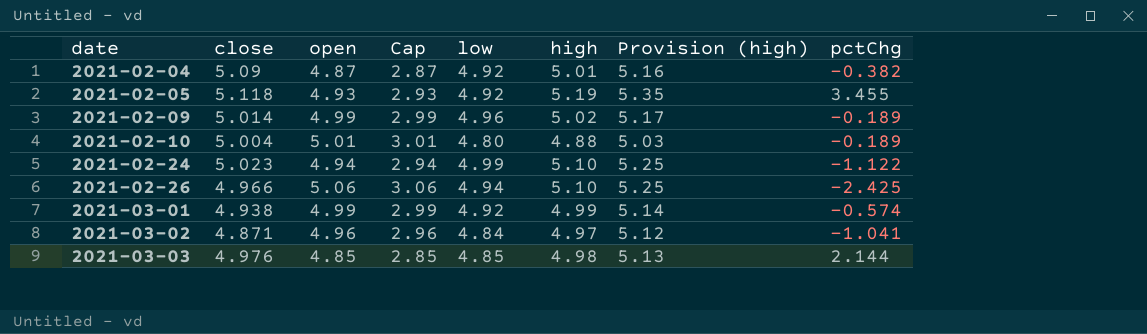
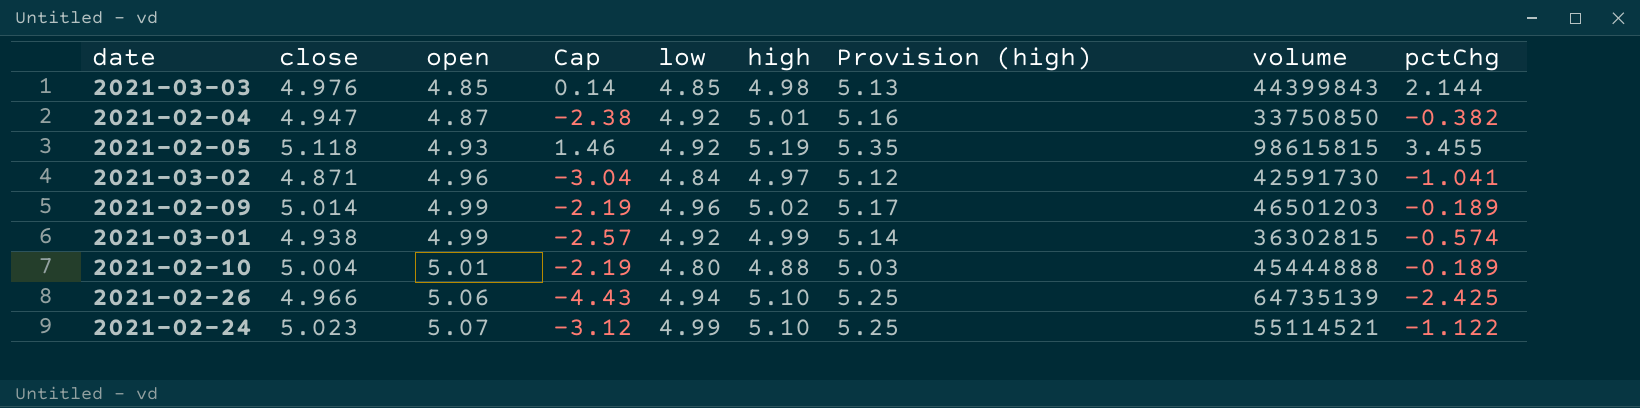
row order: date ascending -> open ascending
column Cap | formula: [open] - 2 -> [pctChg] - 2
column volume | position: none -> 8
2021-02-04 | close: 5.09 -> 4.947
2021-02-24 | open: 4.94 -> 5.07

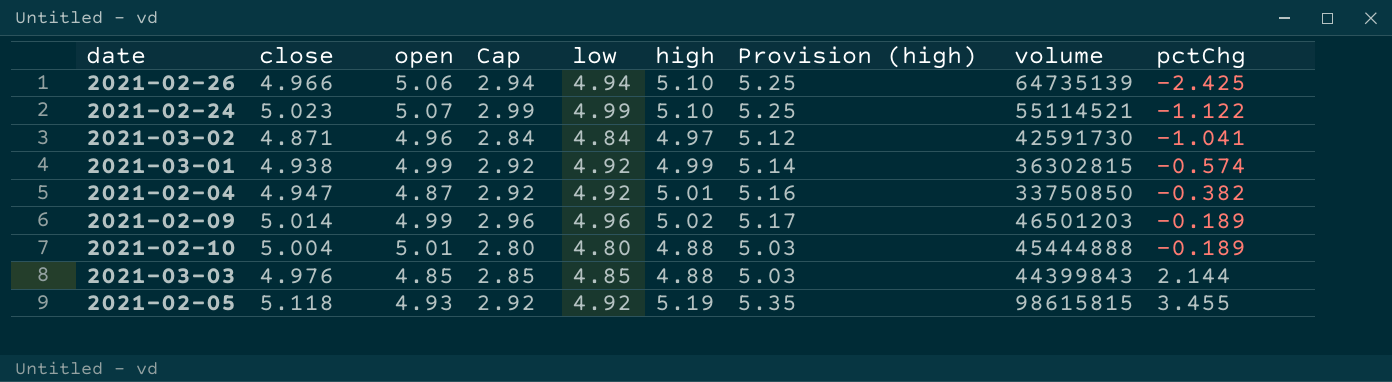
row order: open ascending -> pctChg ascending
column Cap | formula: [pctChg] - 2 -> [low] - 2
2021-03-03 | high: 4.98 -> 4.88
2021-03-03 | Provision (high): 5.13 -> 5.03

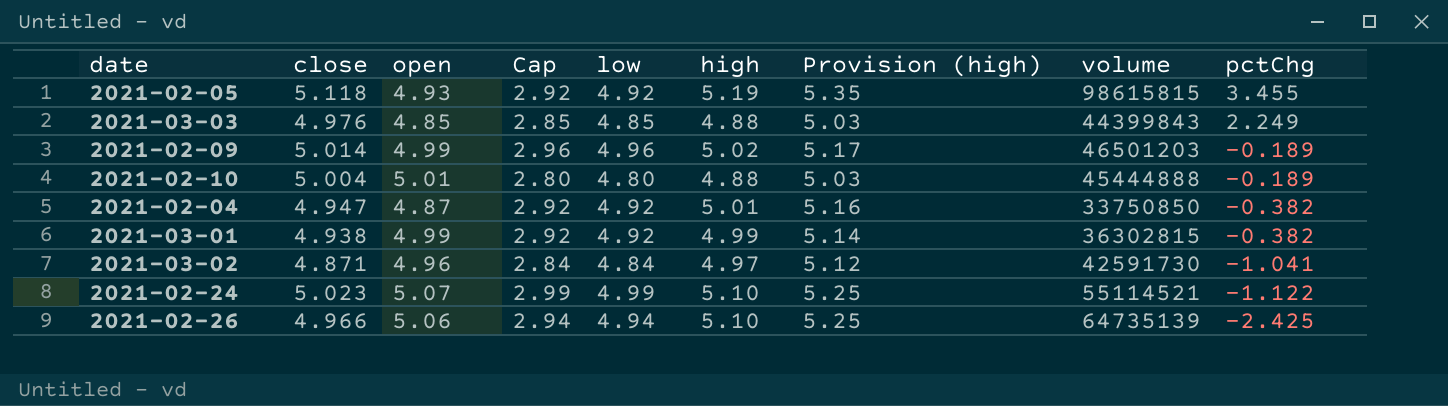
row order: pctChg ascending -> pctChg descending
2021-03-03 | pctChg: 2.144 -> 2.249
2021-03-01 | pctChg: -0.574 -> -0.382

